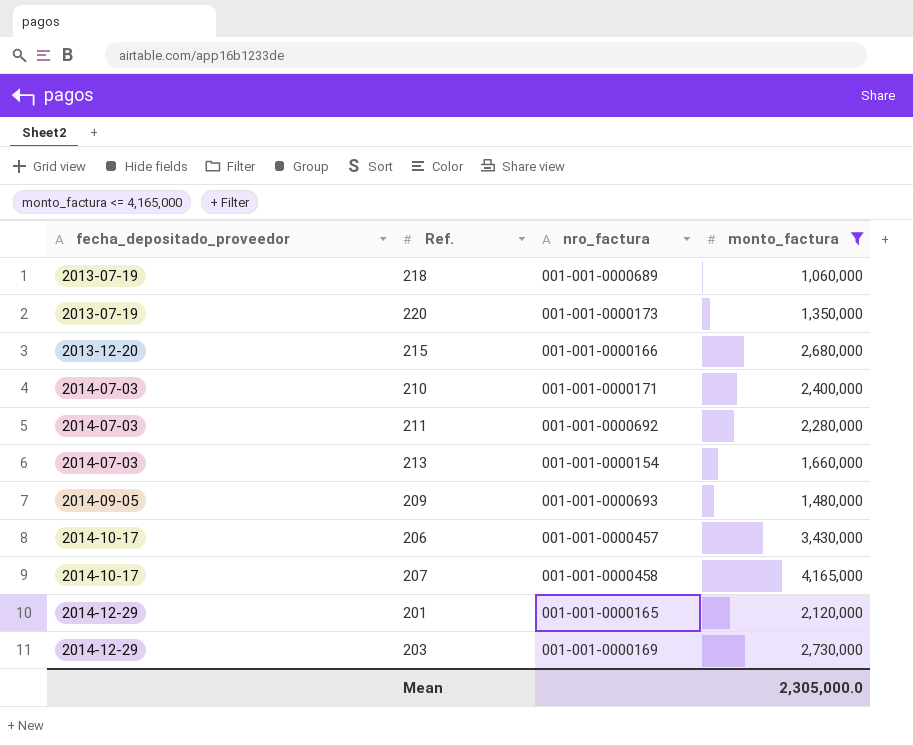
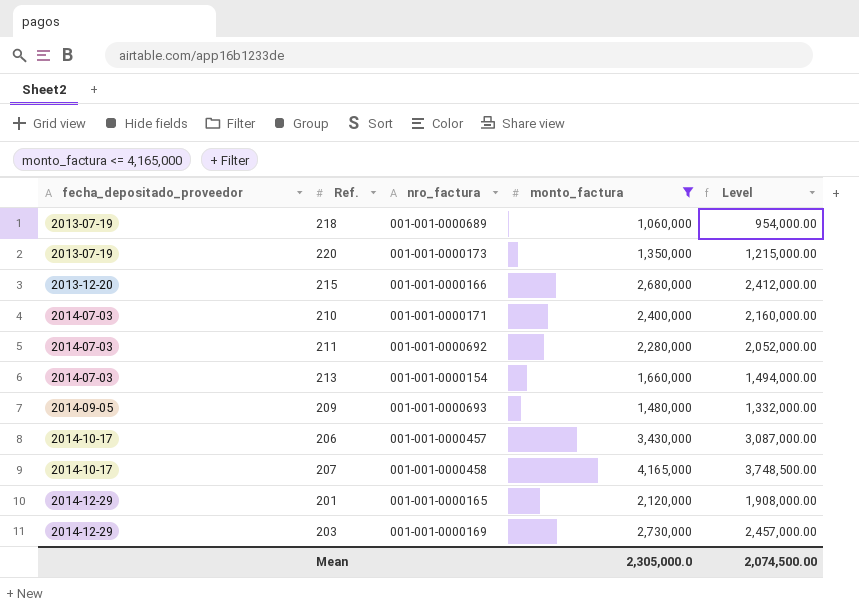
column Level | formula: none -> [monto_factura] * 0.9

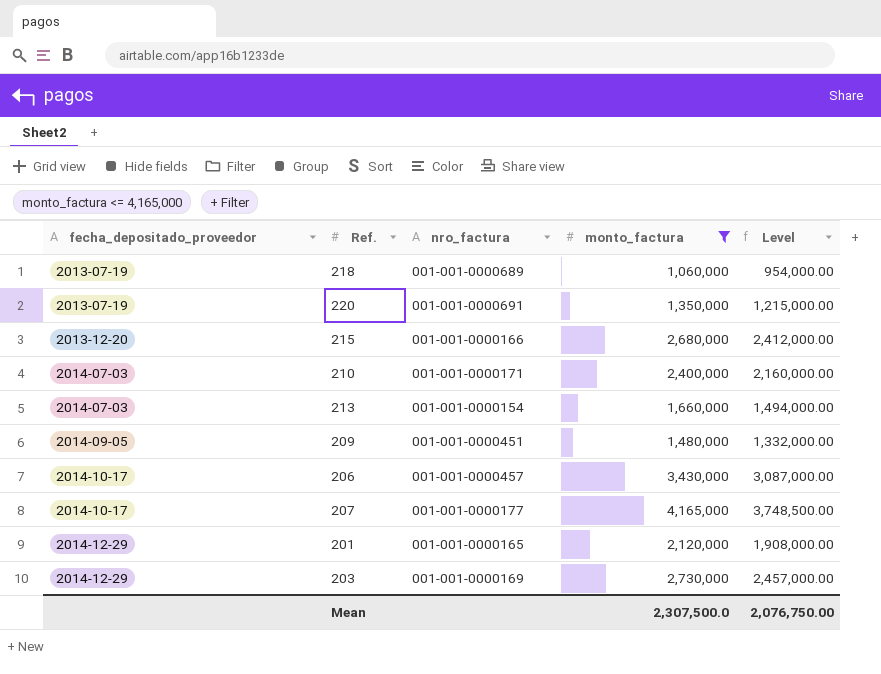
row 211: 2014-07-03 | 001-001-0000692 | 2,280,000 | 2,052,000.00 -> none
220 | nro_factura: 001-001-0000173 -> 001-001-0000691
209 | nro_factura: 001-001-0000693 -> 001-001-0000451
207 | nro_factura: 001-001-0000458 -> 001-001-0000177
Mean | monto_factura: 2,305,000.0 -> 2,307,500.0
Mean | Level: 2,074,500.00 -> 2,076,750.00

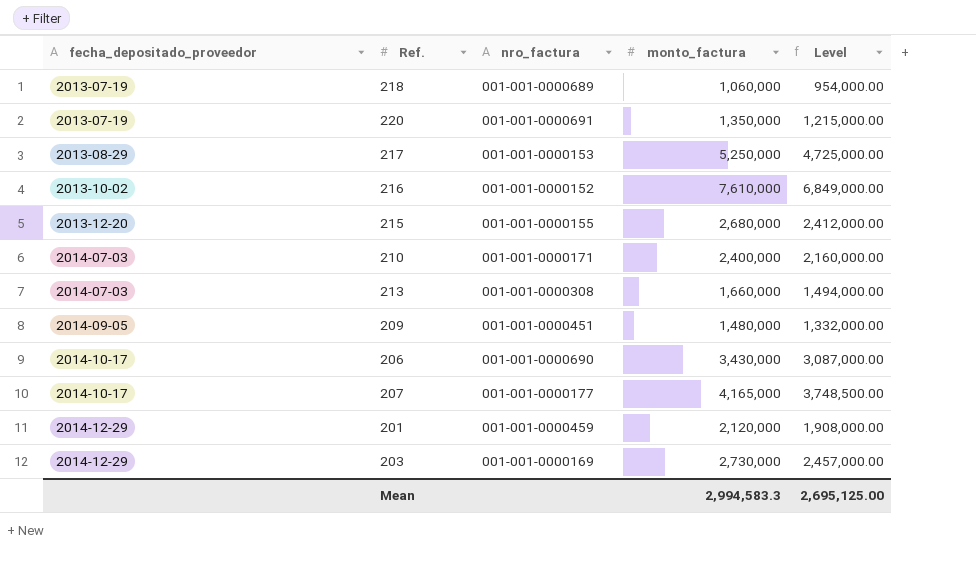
filter: monto_factura <= 4,165,000 -> none
215 | nro_factura: 001-001-0000166 -> 001-001-0000155
213 | nro_factura: 001-001-0000154 -> 001-001-0000308
206 | nro_factura: 001-001-0000457 -> 001-001-0000690
201 | nro_factura: 001-001-0000165 -> 001-001-0000459
Mean | monto_factura: 2,307,500.0 -> 2,994,583.3
Mean | Level: 2,076,750.00 -> 2,695,125.00

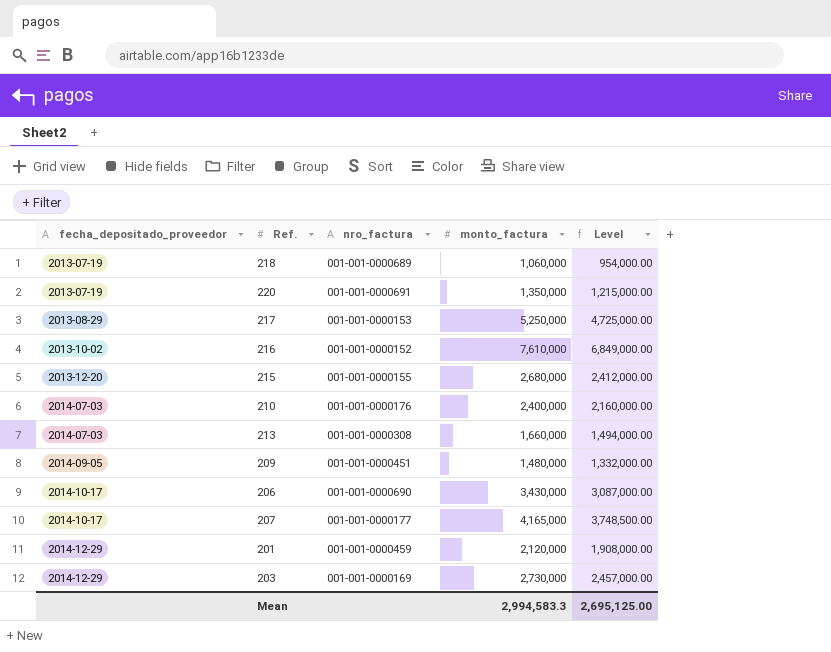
210 | nro_factura: 001-001-0000171 -> 001-001-0000176

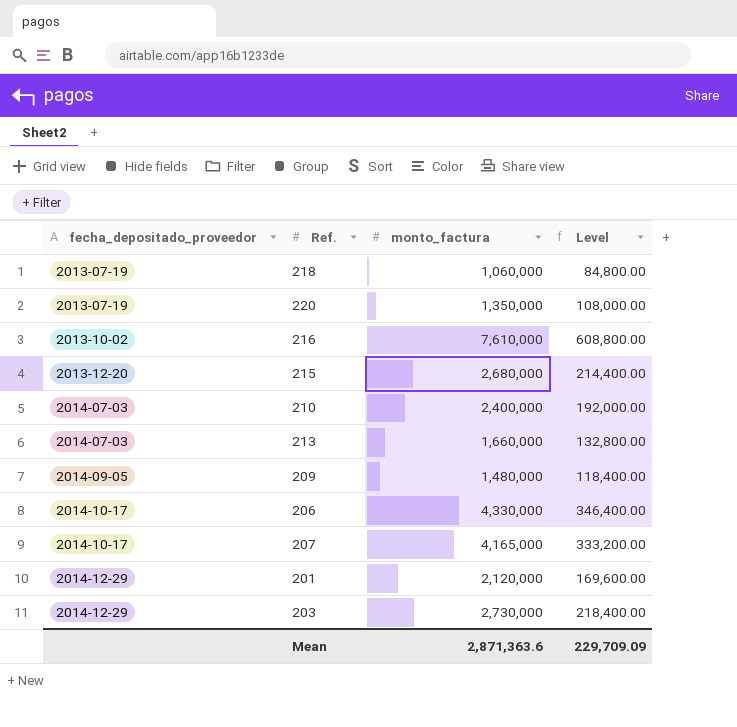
column nro_factura | position: 3 -> none
column Level | formula: [monto_factura] * 0.9 -> [monto_factura] * 0.08
row 217: 2013-08-29 | 001-001-0000153 | 5,250,000 | 4,725,000.00 -> none
206 | monto_factura: 3,430,000 -> 4,330,000
Mean | monto_factura: 2,994,583.3 -> 2,871,363.6
Mean | Level: 2,695,125.00 -> 229,709.09

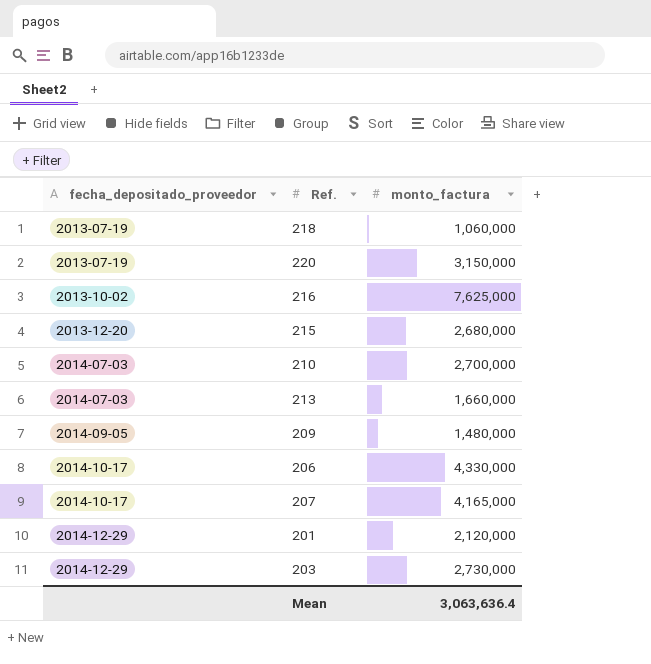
column Level | formula: [monto_factura] * 0.08 -> none
220 | monto_factura: 1,350,000 -> 3,150,000
216 | monto_factura: 7,610,000 -> 7,625,000
210 | monto_factura: 2,400,000 -> 2,700,000
Mean | monto_factura: 2,871,363.6 -> 3,063,636.4

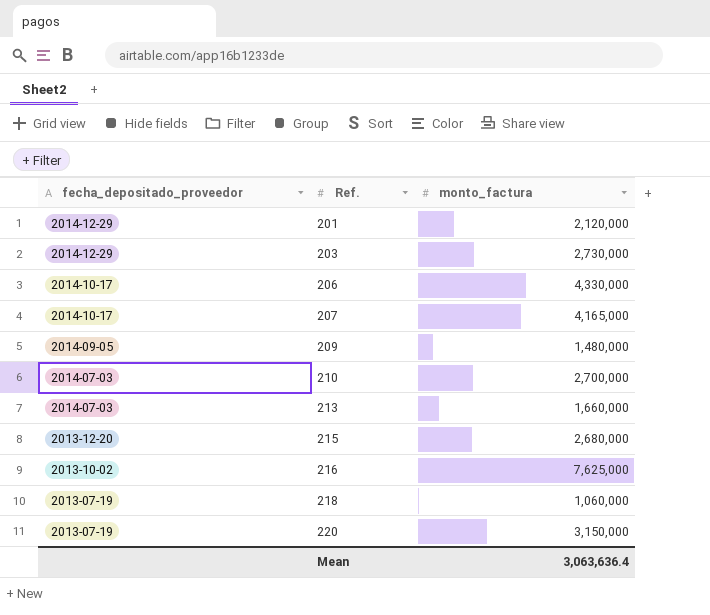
row order: fecha_depositado_proveedor ascending -> fecha_depositado_proveedor descending

